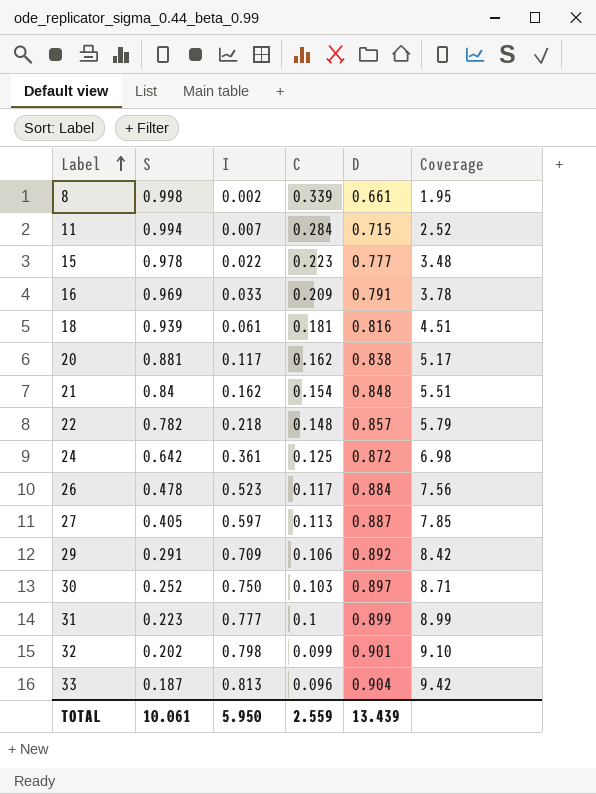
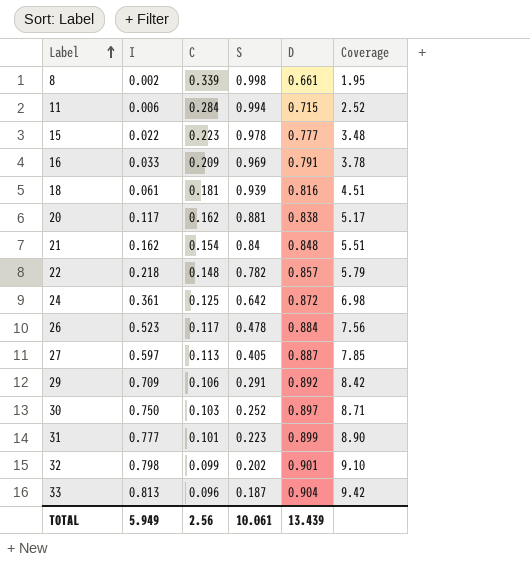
column S | position: 2 -> 4
11 | I: 0.007 -> 0.006
31 | C: 0.1 -> 0.101
31 | Coverage: 8.99 -> 8.90
TOTAL | I: 5.950 -> 5.949
TOTAL | C: 2.559 -> 2.56

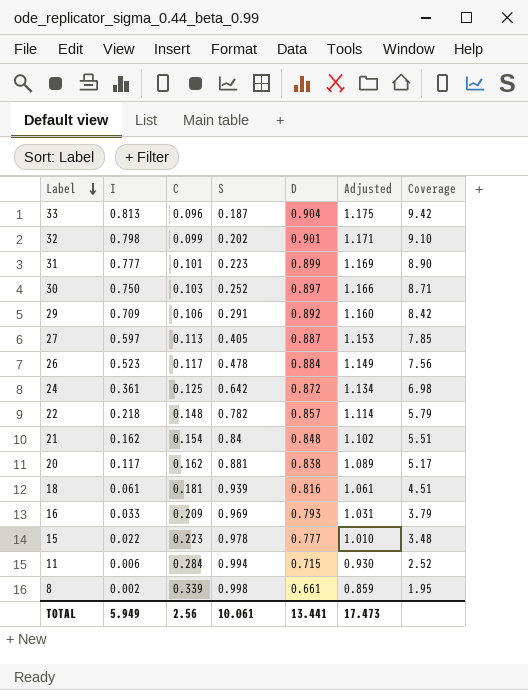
row order: Label ascending -> Label descending
column Adjusted | formula: none -> [D] * 1.3
16 | D: 0.791 -> 0.793
16 | Coverage: 3.78 -> 3.79
TOTAL | D: 13.439 -> 13.441

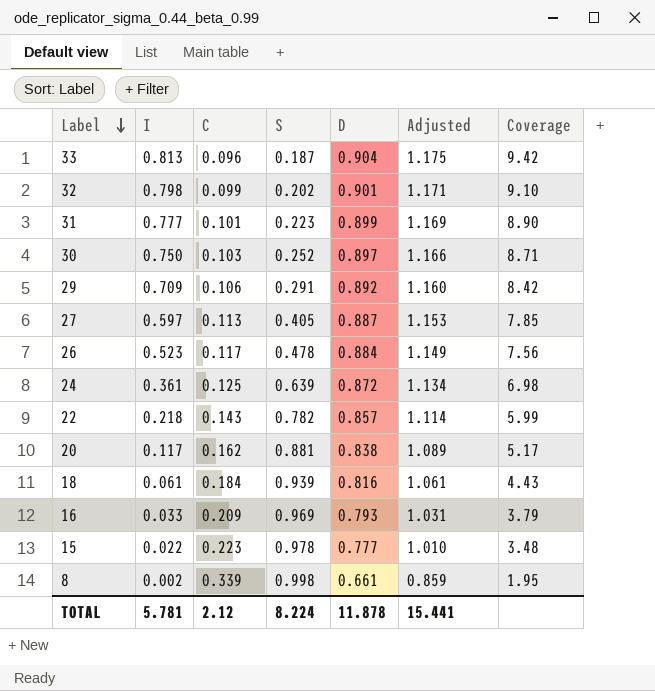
row 21: 0.162 | 0.154 | 0.84 | 0.848 | 1.102 | 5.51 -> none
row 11: 0.006 | 0.284 | 0.994 | 0.715 | 0.930 | 2.52 -> none
24 | S: 0.642 -> 0.639
22 | C: 0.148 -> 0.143
22 | Coverage: 5.79 -> 5.99
18 | C: 0.181 -> 0.184
18 | Coverage: 4.51 -> 4.43
TOTAL | I: 5.949 -> 5.781
TOTAL | C: 2.56 -> 2.12
TOTAL | S: 10.061 -> 8.224
TOTAL | D: 13.441 -> 11.878
TOTAL | Adjusted: 17.473 -> 15.441

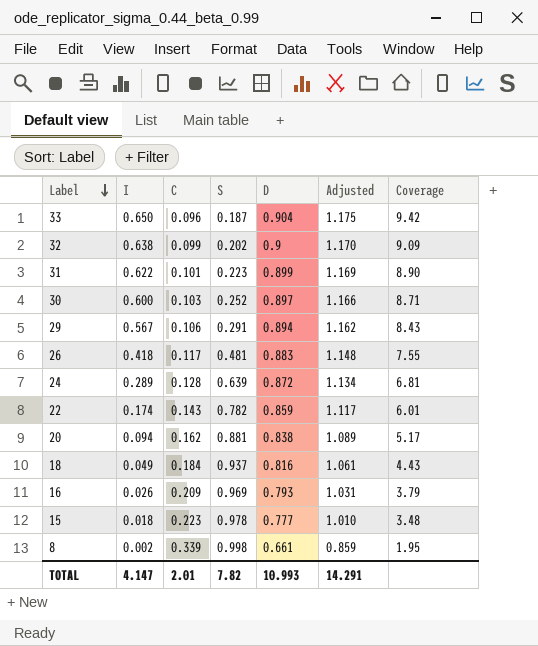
row 27: 0.597 | 0.113 | 0.405 | 0.887 | 1.153 | 7.85 -> none
33 | I: 0.813 -> 0.650
32 | I: 0.798 -> 0.638
32 | D: 0.901 -> 0.9
32 | Adjusted: 1.171 -> 1.170
32 | Coverage: 9.10 -> 9.09
31 | I: 0.777 -> 0.622
30 | I: 0.750 -> 0.600
29 | I: 0.709 -> 0.567
29 | D: 0.892 -> 0.894
29 | Adjusted: 1.160 -> 1.162
29 | Coverage: 8.42 -> 8.43
26 | I: 0.523 -> 0.418
26 | S: 0.478 -> 0.481
26 | D: 0.884 -> 0.883
26 | Adjusted: 1.149 -> 1.148
26 | Coverage: 7.56 -> 7.55
24 | I: 0.361 -> 0.289
24 | C: 0.125 -> 0.128
24 | Coverage: 6.98 -> 6.81
22 | I: 0.218 -> 0.174
22 | D: 0.857 -> 0.859
22 | Adjusted: 1.114 -> 1.117
22 | Coverage: 5.99 -> 6.01
20 | I: 0.117 -> 0.094
18 | I: 0.061 -> 0.049
18 | S: 0.939 -> 0.937
16 | I: 0.033 -> 0.026
15 | I: 0.022 -> 0.018
TOTAL | I: 5.781 -> 4.147
TOTAL | C: 2.12 -> 2.01
TOTAL | S: 8.224 -> 7.82
TOTAL | D: 11.878 -> 10.993
TOTAL | Adjusted: 15.441 -> 14.291

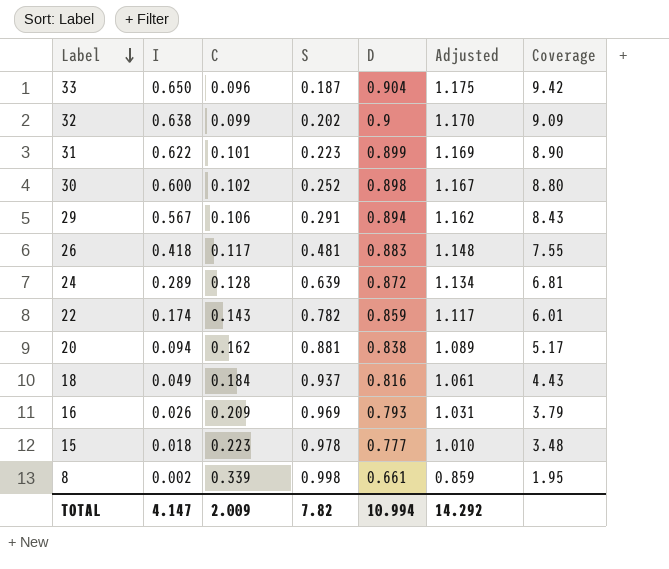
30 | C: 0.103 -> 0.102
30 | D: 0.897 -> 0.898
30 | Adjusted: 1.166 -> 1.167
30 | Coverage: 8.71 -> 8.80
TOTAL | C: 2.01 -> 2.009
TOTAL | D: 10.993 -> 10.994
TOTAL | Adjusted: 14.291 -> 14.292

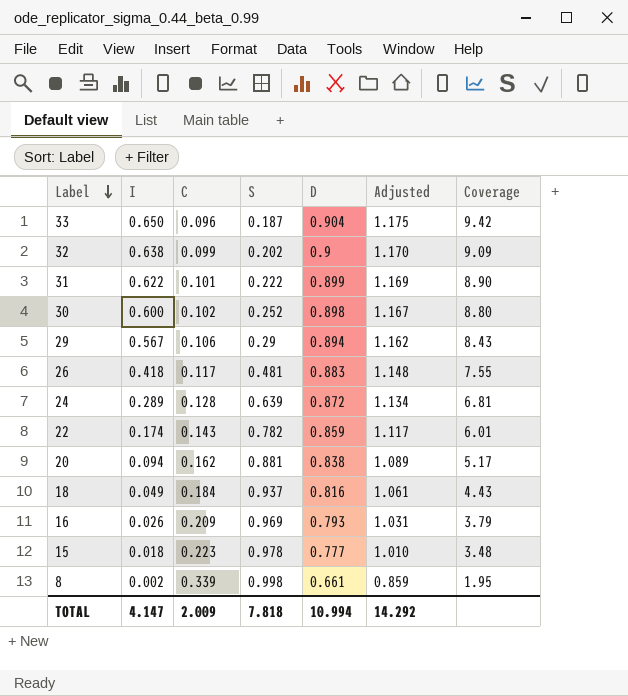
31 | S: 0.223 -> 0.222
29 | S: 0.291 -> 0.29
TOTAL | S: 7.82 -> 7.818

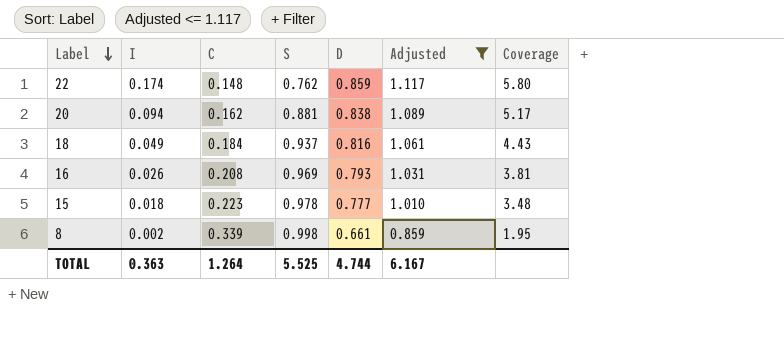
filter: none -> Adjusted <= 1.117
22 | C: 0.143 -> 0.148
22 | S: 0.782 -> 0.762
22 | Coverage: 6.01 -> 5.80
16 | C: 0.209 -> 0.208
16 | Coverage: 3.79 -> 3.81
TOTAL | I: 4.147 -> 0.363
TOTAL | C: 2.009 -> 1.264
TOTAL | S: 7.818 -> 5.525
TOTAL | D: 10.994 -> 4.744
TOTAL | Adjusted: 14.292 -> 6.167

